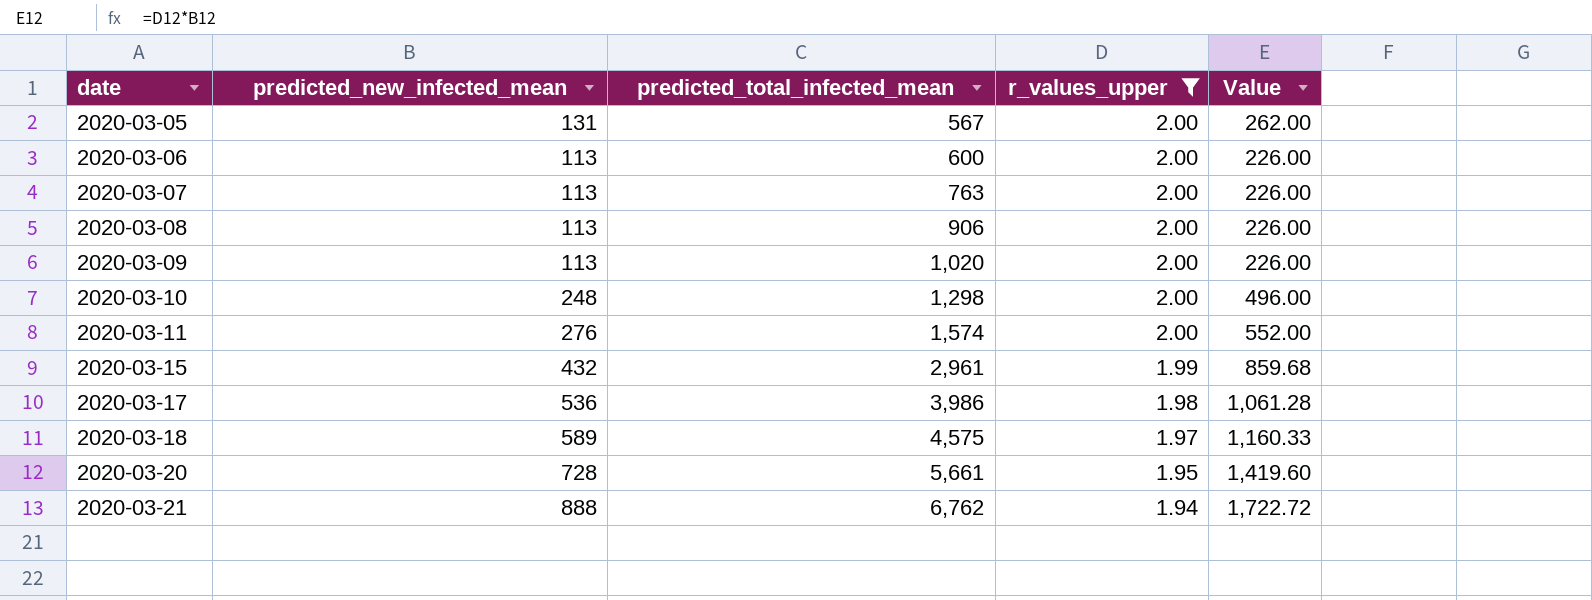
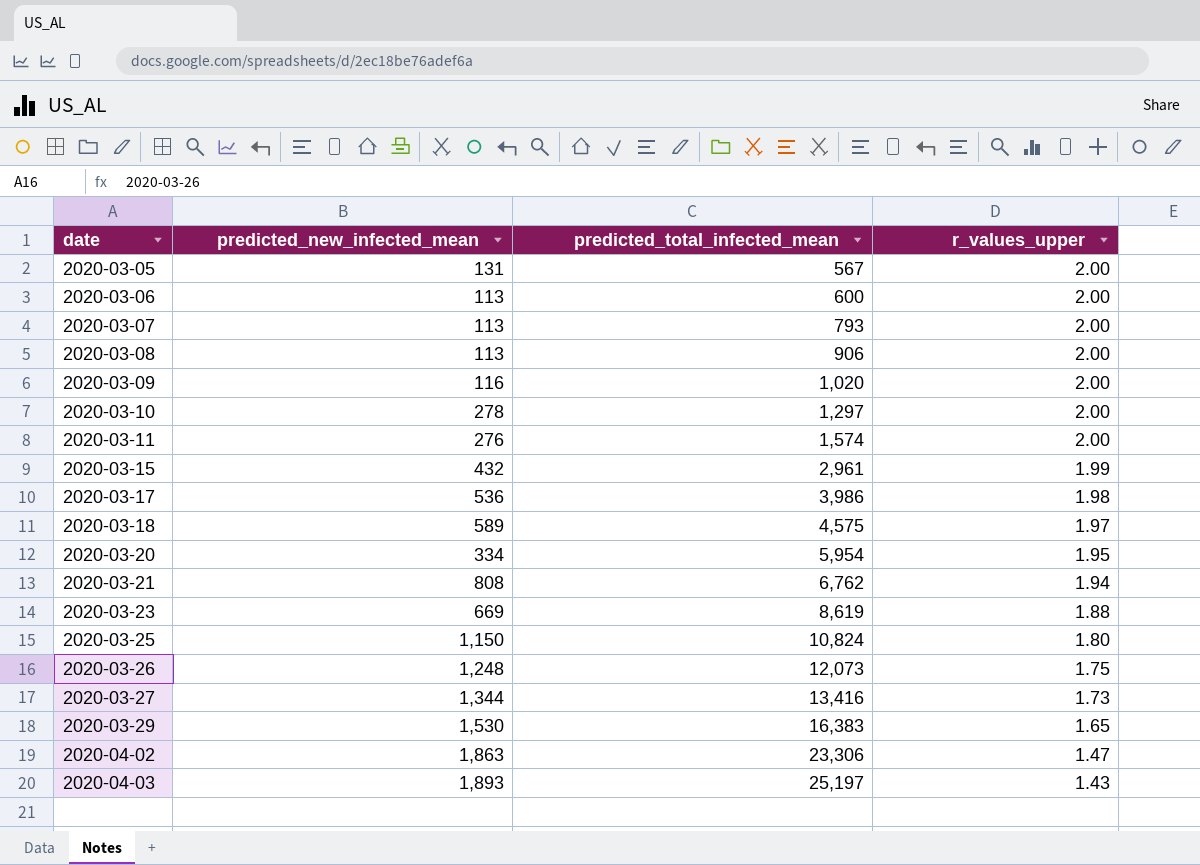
filter: r_values_upper >= 1.94 -> none
column Value | formula: [predicted_new_infected_mean] * [r_values_upper] -> none
2020-03-07 | predicted_total_infected_mean: 763 -> 793
2020-03-09 | predicted_new_infected_mean: 113 -> 116
2020-03-10 | predicted_new_infected_mean: 248 -> 278
2020-03-10 | predicted_total_infected_mean: 1,298 -> 1,297
2020-03-20 | predicted_new_infected_mean: 728 -> 334
2020-03-20 | predicted_total_infected_mean: 5,661 -> 5,954
2020-03-21 | predicted_new_infected_mean: 888 -> 808

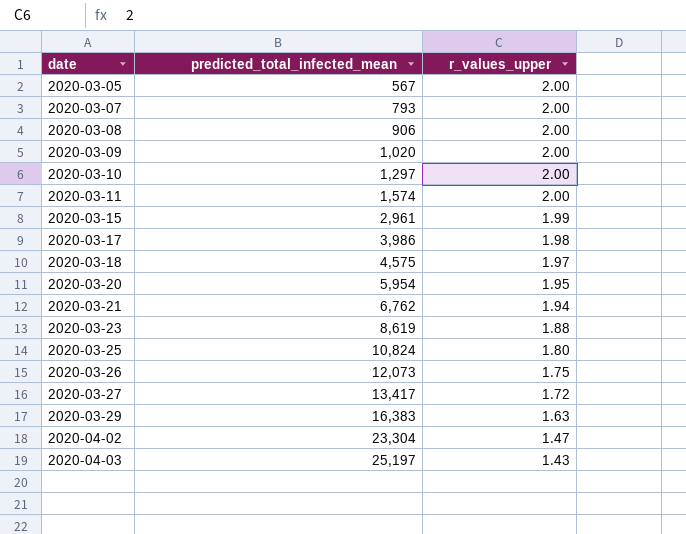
column predicted_new_infected_mean | position: 2 -> none
row 2020-03-06: 113 | 600 | 2.00 -> none
2020-03-27 | predicted_total_infected_mean: 13,416 -> 13,417
2020-03-27 | r_values_upper: 1.73 -> 1.72
2020-03-29 | r_values_upper: 1.65 -> 1.63
2020-04-02 | predicted_total_infected_mean: 23,306 -> 23,304

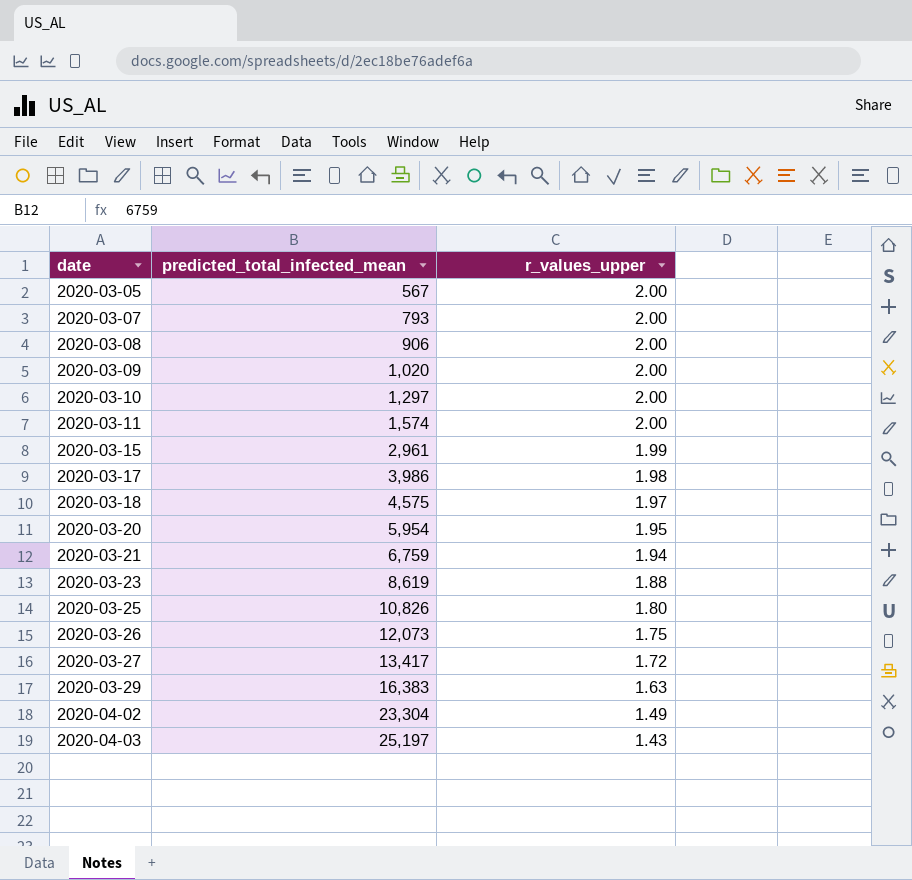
2020-03-21 | predicted_total_infected_mean: 6,762 -> 6,759
2020-03-25 | predicted_total_infected_mean: 10,824 -> 10,826
2020-04-02 | r_values_upper: 1.47 -> 1.49

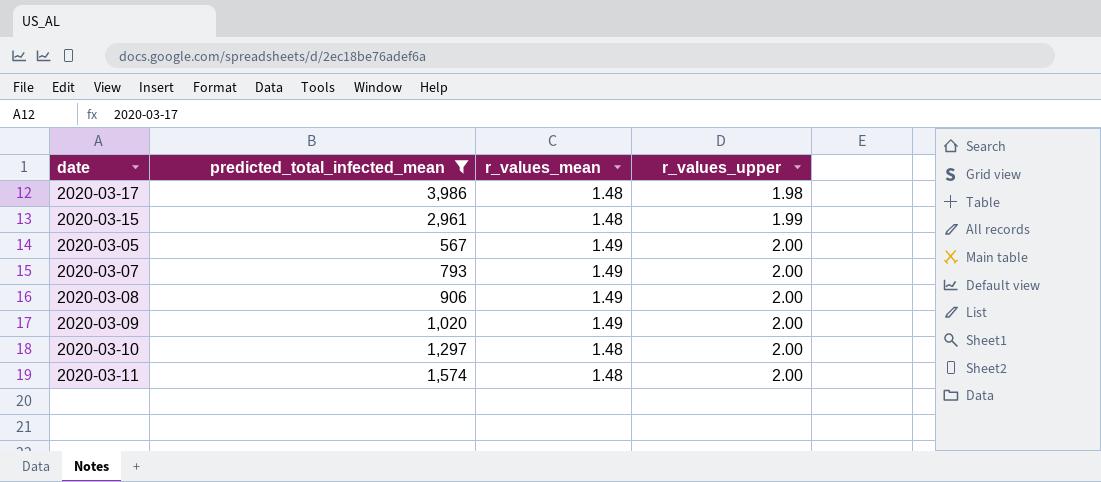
filter: none -> predicted_total_infected_mean <= 3,986
row order: date ascending -> r_values_upper ascending
column r_values_mean | position: none -> 3

